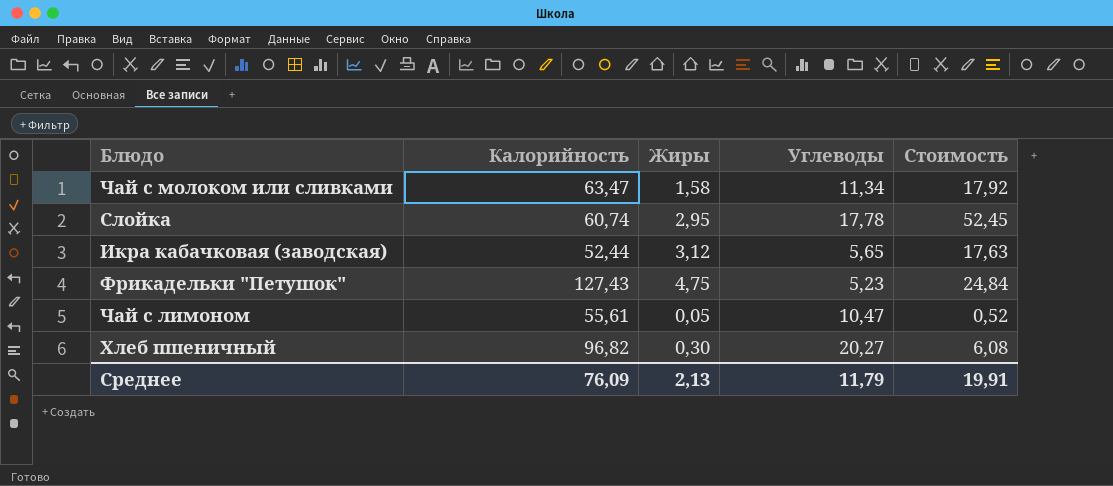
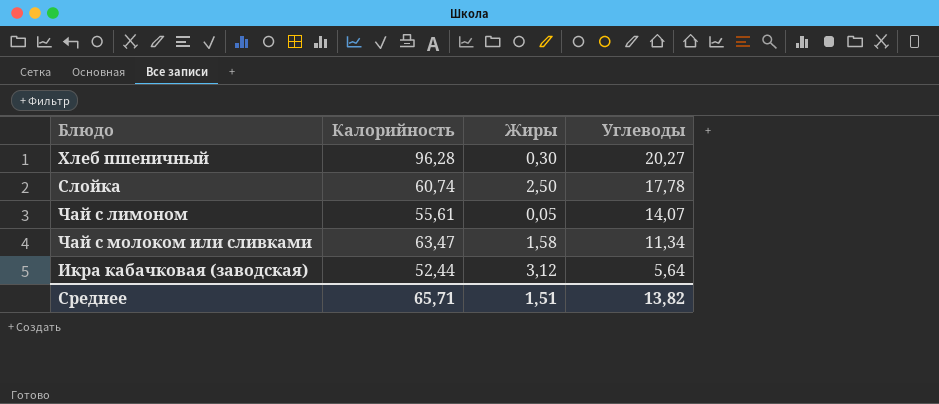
row order: none -> Углеводы descending
column Стоимость | formula: [Жиры] * [Углеводы] -> none
row Фрикадельки "Петушок": 127,43 | 4,75 | 5,23 | 24,84 -> none
Хлеб пшеничный | Калорийность: 96,82 -> 96,28
Слойка | Жиры: 2,95 -> 2,50
Чай с лимоном | Углеводы: 10,47 -> 14,07
Икра кабачковая (заводская) | Углеводы: 5,65 -> 5,64
Среднее | Калорийность: 76,09 -> 65,71
Среднее | Жиры: 2,13 -> 1,51
Среднее | Углеводы: 11,79 -> 13,82

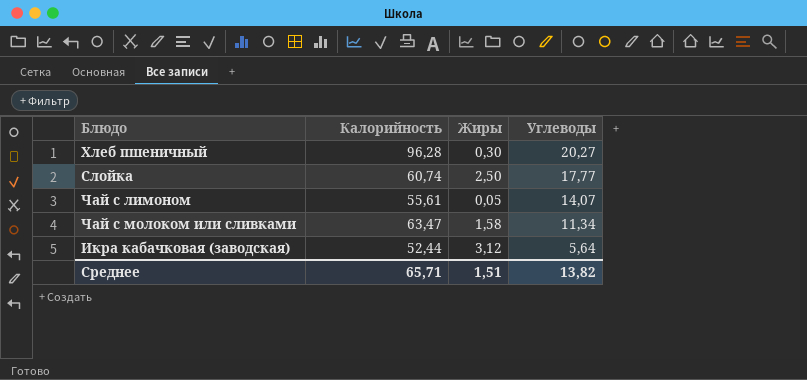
Слойка | Углеводы: 17,78 -> 17,77

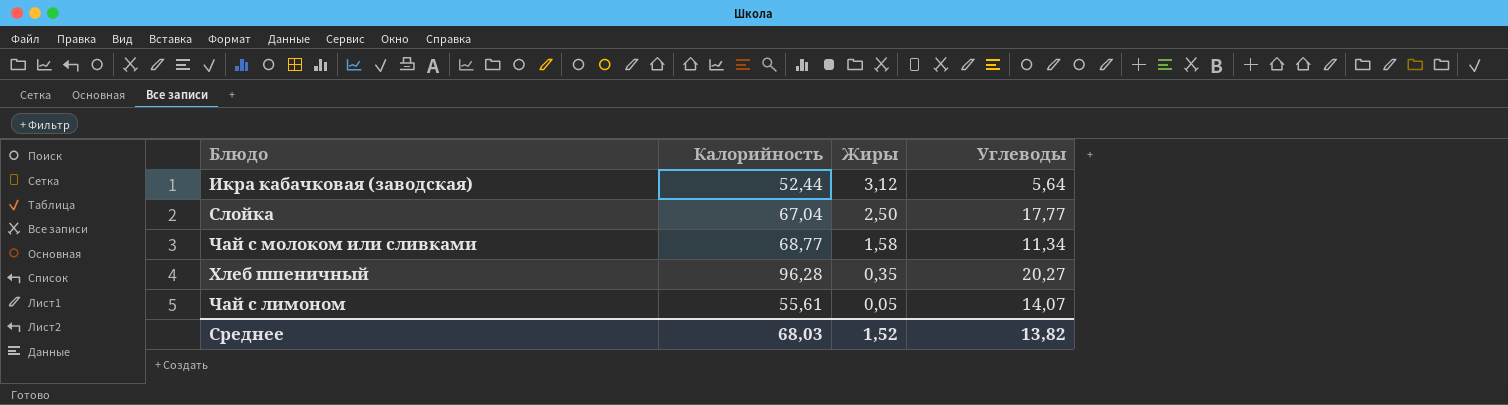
row order: Углеводы descending -> Жиры descending
Слойка | Калорийность: 60,74 -> 67,04
Чай с молоком или сливками | Калорийность: 63,47 -> 68,77
Хлеб пшеничный | Жиры: 0,30 -> 0,35
Среднее | Калорийность: 65,71 -> 68,03
Среднее | Жиры: 1,51 -> 1,52

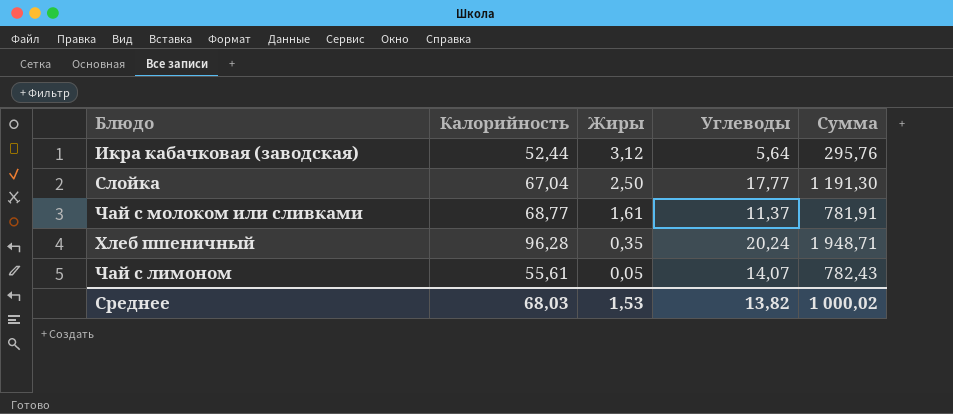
column Сумма | formula: none -> [Калорийность] * [Углеводы]
Чай с молоком или сливками | Жиры: 1,58 -> 1,61
Чай с молоком или сливками | Углеводы: 11,34 -> 11,37
Хлеб пшеничный | Углеводы: 20,27 -> 20,24
Среднее | Жиры: 1,52 -> 1,53

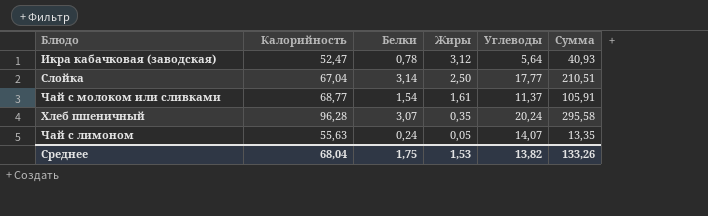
column Белки | position: none -> 3
column Сумма | formula: [Калорийность] * [Углеводы] -> [Калорийность] * [Белки]
Икра кабачковая (заводская) | Калорийность: 52,44 -> 52,47
Чай с лимоном | Калорийность: 55,61 -> 55,63
Среднее | Калорийность: 68,03 -> 68,04
Среднее | Сумма: 1 000,02 -> 133,26

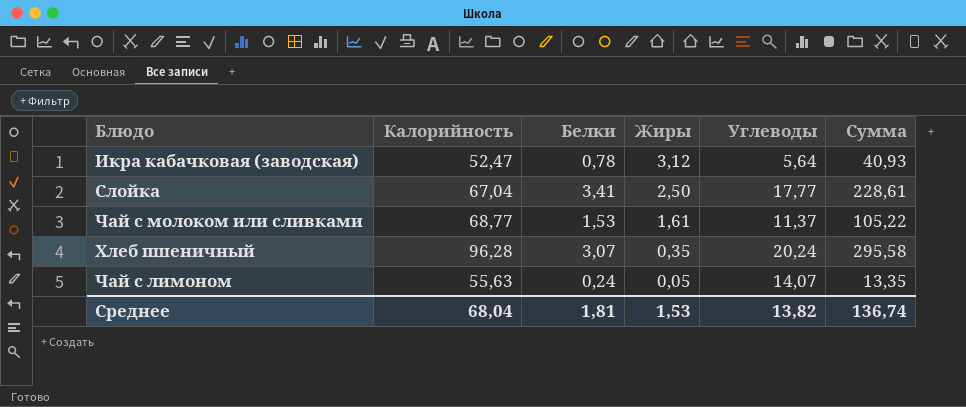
Слойка | Белки: 3,14 -> 3,41
Слойка | Сумма: 210,51 -> 228,61
Чай с молоком или сливками | Белки: 1,54 -> 1,53
Чай с молоком или сливками | Сумма: 105,91 -> 105,22
Среднее | Белки: 1,75 -> 1,81
Среднее | Сумма: 133,26 -> 136,74

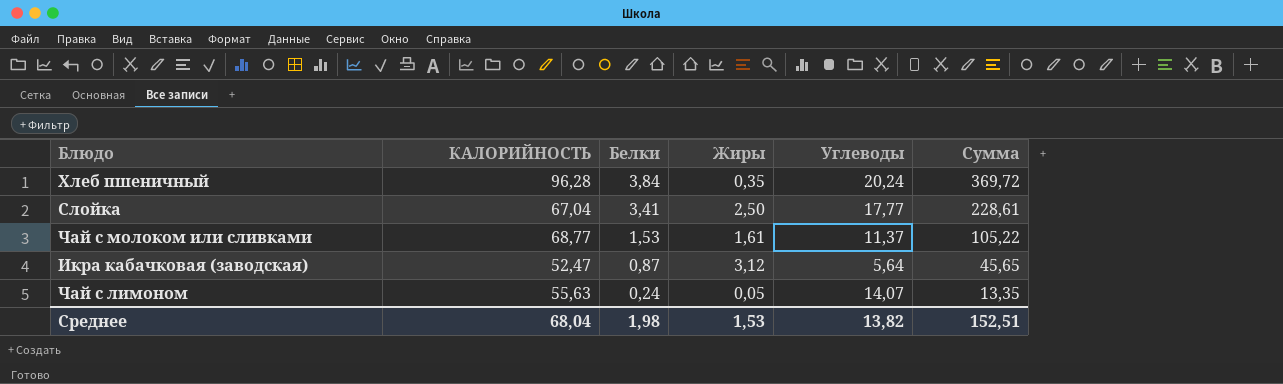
row order: Жиры descending -> Белки descending
column name: Калорийность -> КАЛОРИЙНОСТЬ
Хлеб пшеничный | Белки: 3,07 -> 3,84
Хлеб пшеничный | Сумма: 295,58 -> 369,72
Икра кабачковая (заводская) | Белки: 0,78 -> 0,87
Икра кабачковая (заводская) | Сумма: 40,93 -> 45,65
Среднее | Белки: 1,81 -> 1,98
Среднее | Сумма: 136,74 -> 152,51

